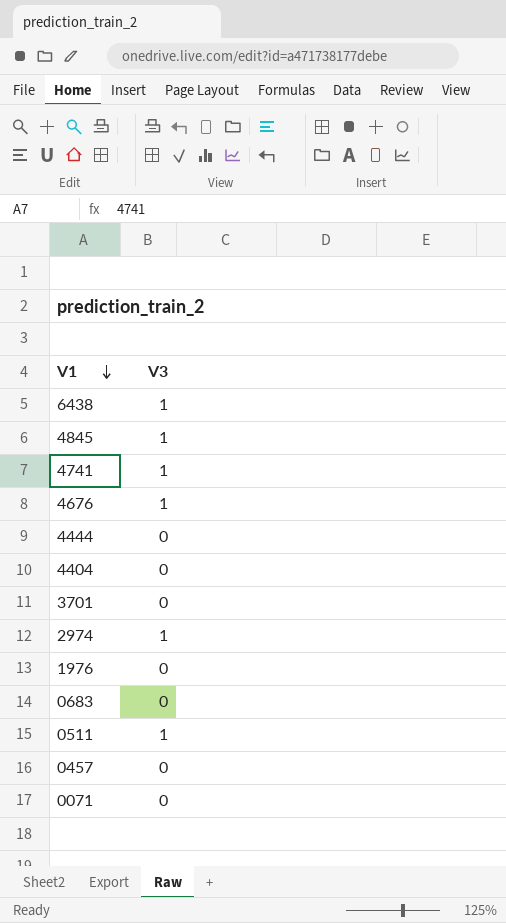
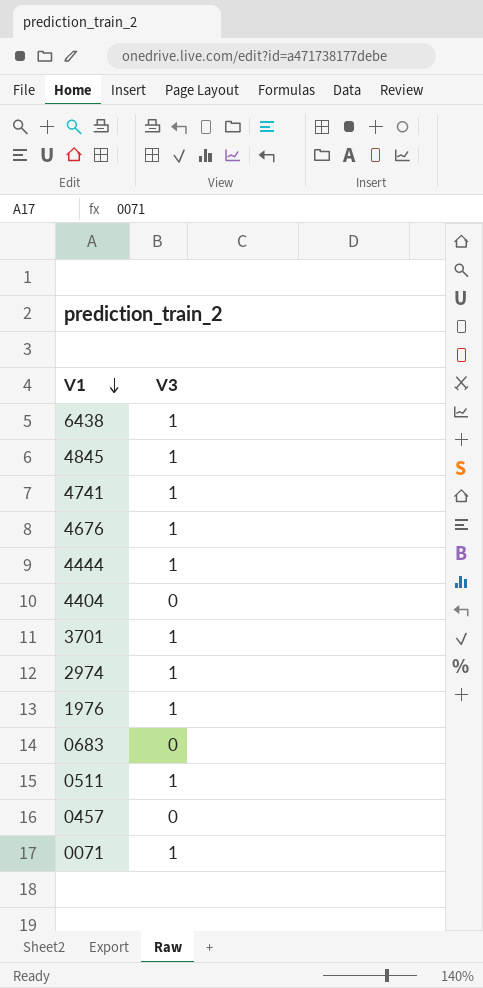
4444 | V3: 0 -> 1
3701 | V3: 0 -> 1
1976 | V3: 0 -> 1
0071 | V3: 0 -> 1

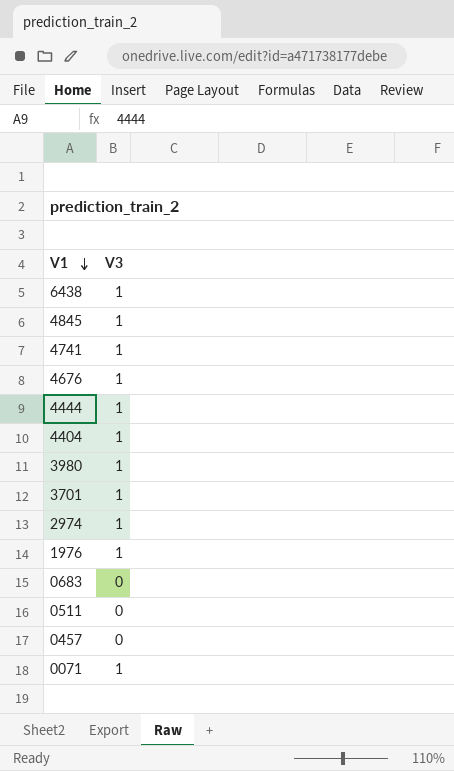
4404 | V3: 0 -> 1
row 3980: none -> 1
0511 | V3: 1 -> 0

